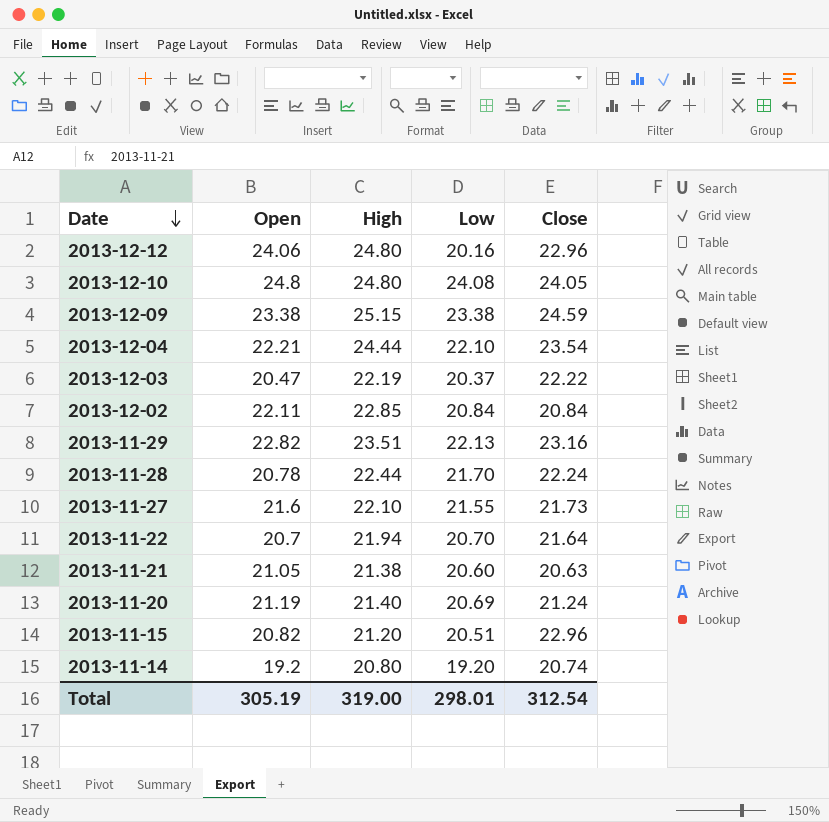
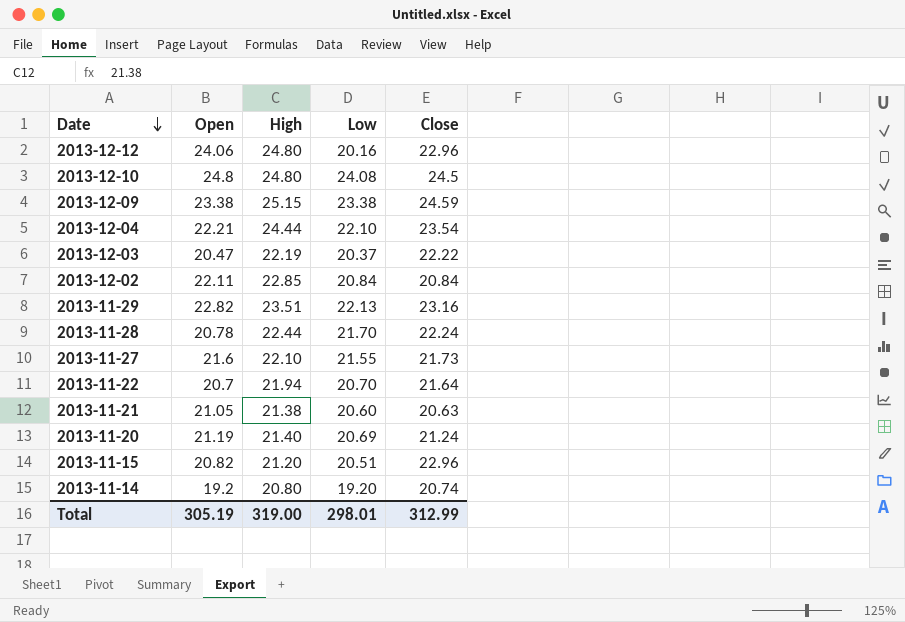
2013-12-10 | Close: 24.05 -> 24.5
Total | Close: 312.54 -> 312.99

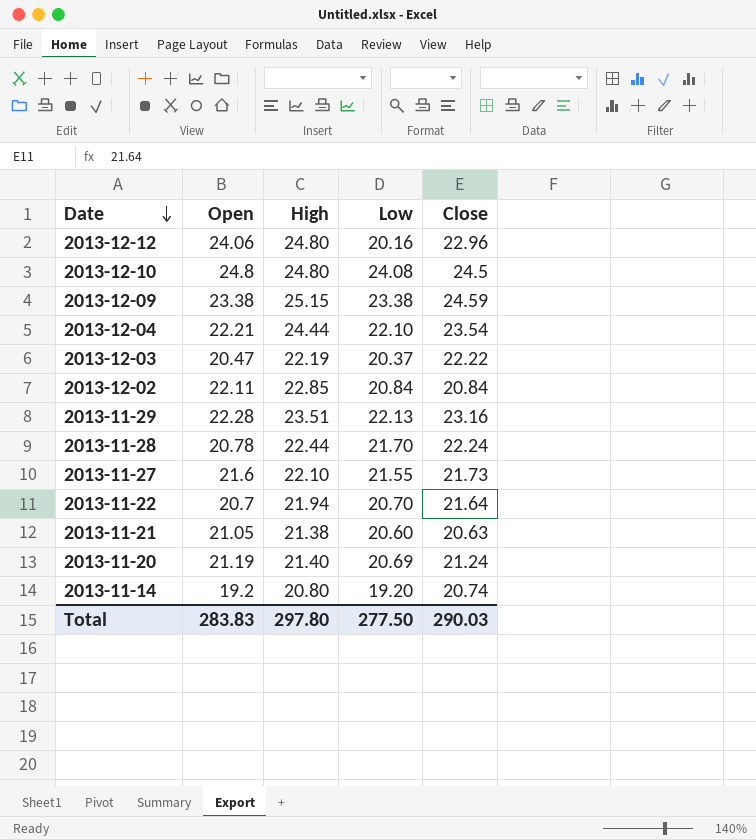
row 2013-11-15: 20.82 | 21.20 | 20.51 | 22.96 -> none
2013-11-29 | Open: 22.82 -> 22.28
Total | Open: 305.19 -> 283.83
Total | High: 319.00 -> 297.80
Total | Low: 298.01 -> 277.50
Total | Close: 312.99 -> 290.03

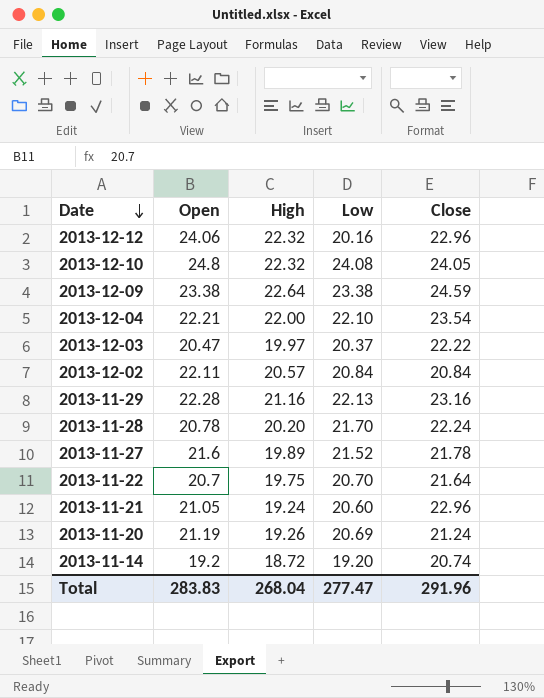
2013-12-12 | High: 24.80 -> 22.32
2013-12-10 | High: 24.80 -> 22.32
2013-12-10 | Close: 24.5 -> 24.05
2013-12-09 | High: 25.15 -> 22.64
2013-12-04 | High: 24.44 -> 22.00
2013-12-03 | High: 22.19 -> 19.97
2013-12-02 | High: 22.85 -> 20.57
2013-11-29 | High: 23.51 -> 21.16
2013-11-28 | High: 22.44 -> 20.20
2013-11-27 | High: 22.10 -> 19.89
2013-11-27 | Low: 21.55 -> 21.52
2013-11-27 | Close: 21.73 -> 21.78
2013-11-22 | High: 21.94 -> 19.75
2013-11-21 | High: 21.38 -> 19.24
2013-11-21 | Close: 20.63 -> 22.96
2013-11-20 | High: 21.40 -> 19.26
2013-11-14 | High: 20.80 -> 18.72
Total | High: 297.80 -> 268.04
Total | Low: 277.50 -> 277.47
Total | Close: 290.03 -> 291.96

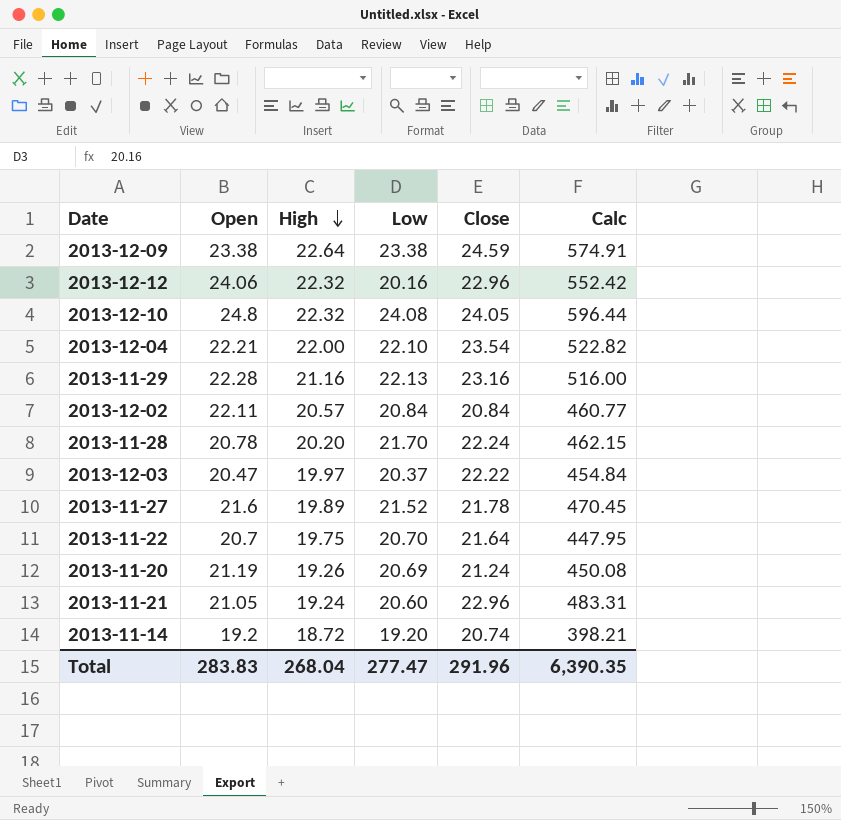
row order: Date descending -> High descending
column Calc | formula: none -> [Open] * [Close]

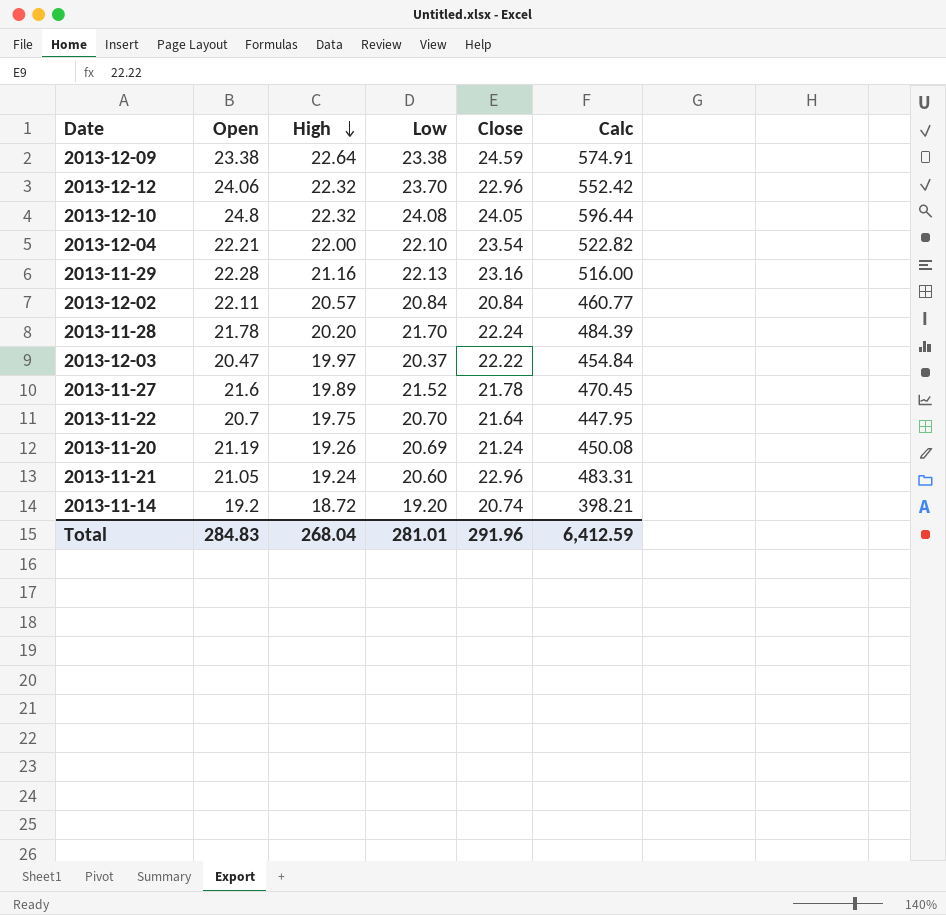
2013-12-12 | Low: 20.16 -> 23.70
2013-11-28 | Open: 20.78 -> 21.78
2013-11-28 | Calc: 462.15 -> 484.39
Total | Open: 283.83 -> 284.83
Total | Low: 277.47 -> 281.01
Total | Calc: 6,390.35 -> 6,412.59

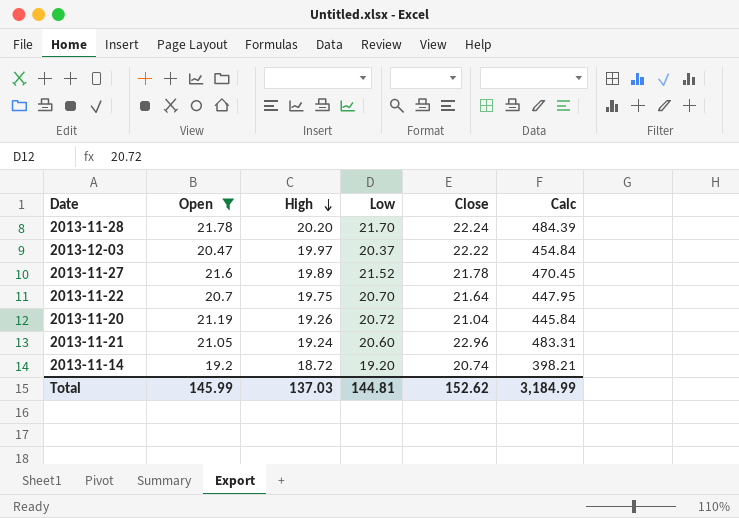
filter: none -> Open <= 21.78
2013-11-20 | Low: 20.69 -> 20.72
2013-11-20 | Close: 21.24 -> 21.04
2013-11-20 | Calc: 450.08 -> 445.84
Total | Open: 284.83 -> 145.99
Total | High: 268.04 -> 137.03
Total | Low: 281.01 -> 144.81
Total | Close: 291.96 -> 152.62
Total | Calc: 6,412.59 -> 3,184.99

